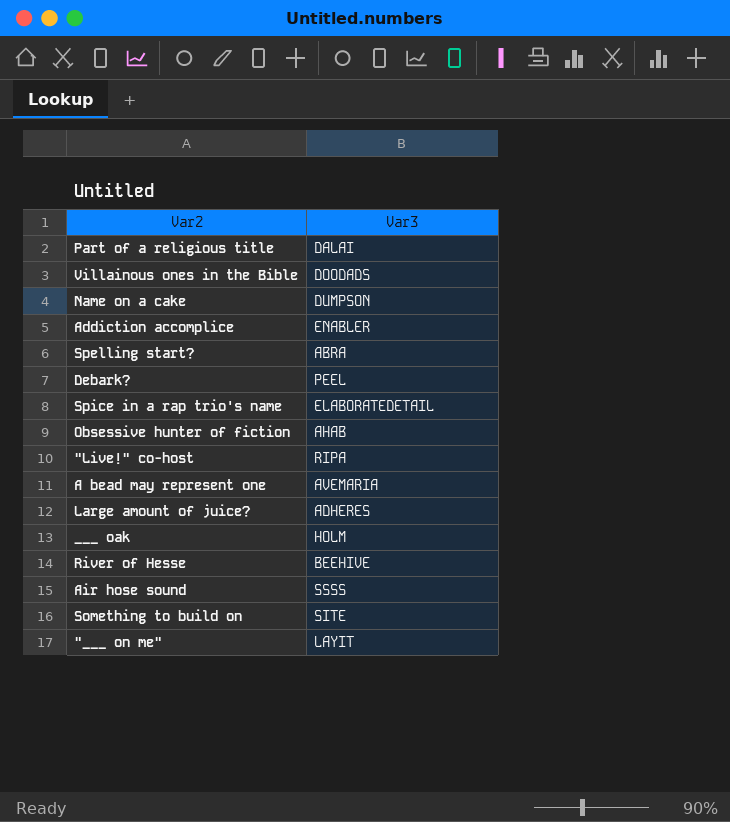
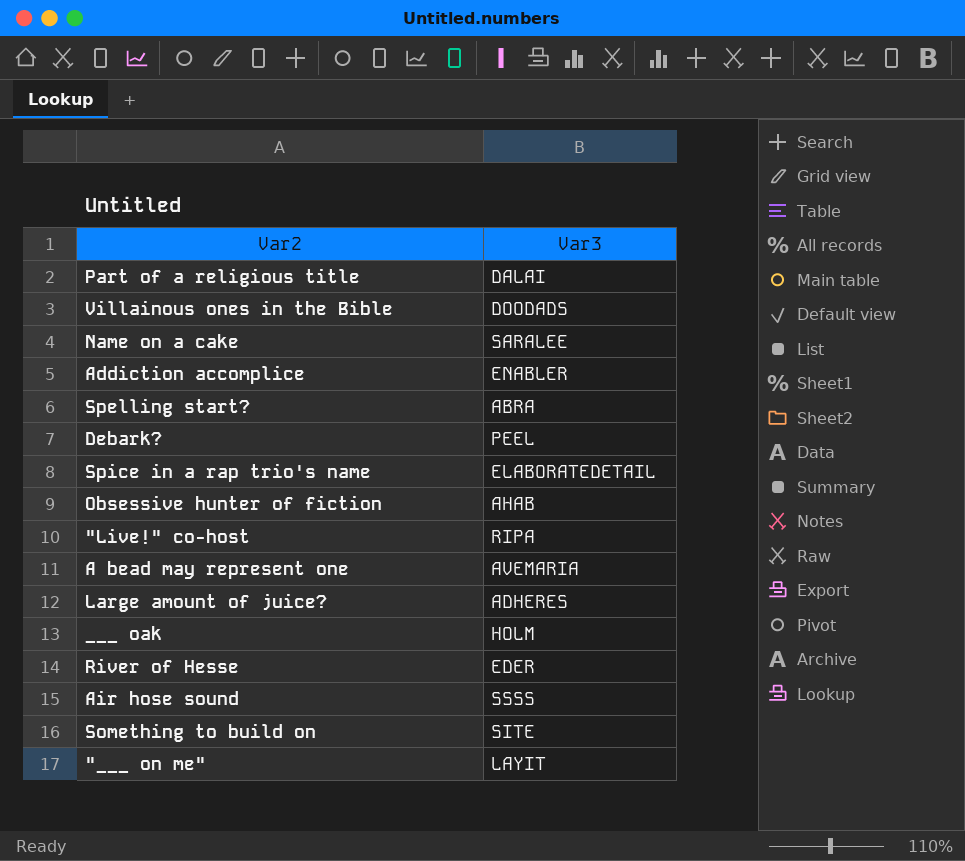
Name on a cake | Var3: DUMPSON -> SARALEE
River of Hesse | Var3: BEEHIVE -> EDER

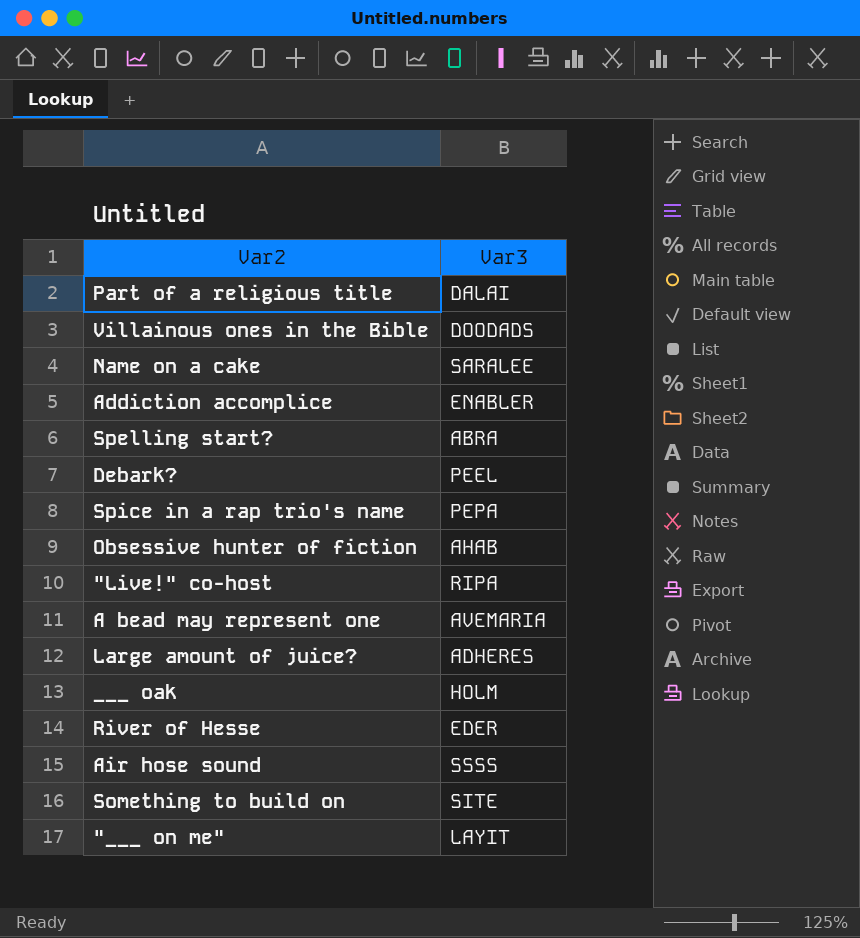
Spice in a rap trio's name | Var3: ELABORATEDETAIL -> PEPA

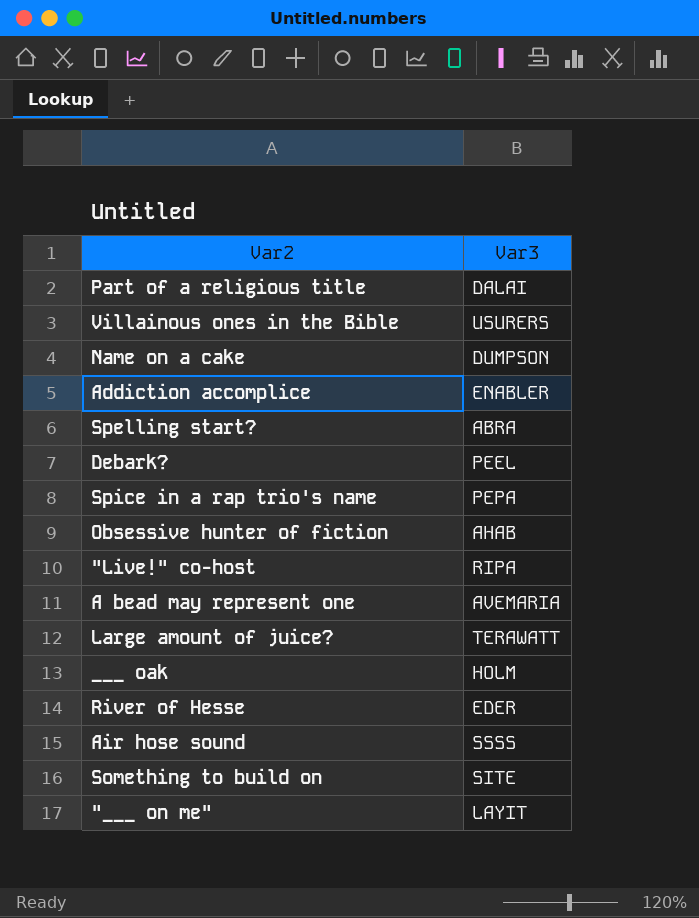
Villainous ones in the Bible | Var3: DOODADS -> USURERS
Name on a cake | Var3: SARALEE -> DUMPSON
Large amount of juice? | Var3: ADHERES -> TERAWATT

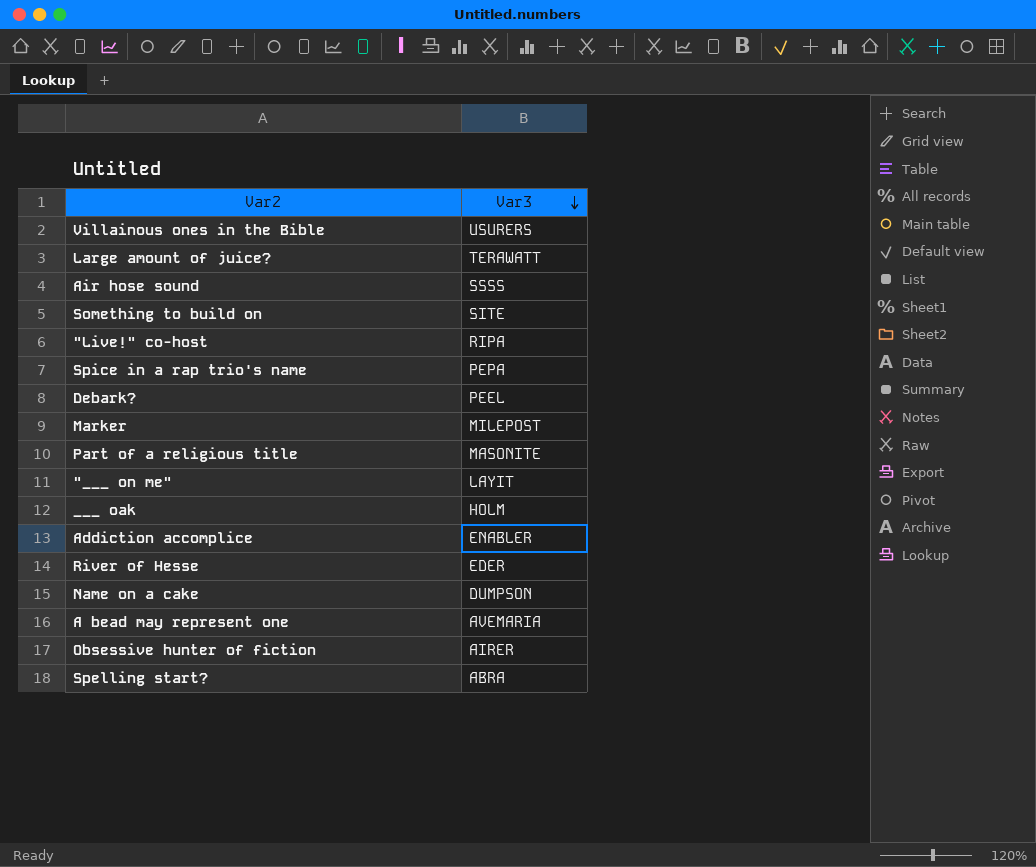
row order: none -> Var3 descending
row Marker: none -> MILEPOST
Part of a religious title | Var3: DALAI -> MASONITE
Obsessive hunter of fiction | Var3: AHAB -> AIRER

